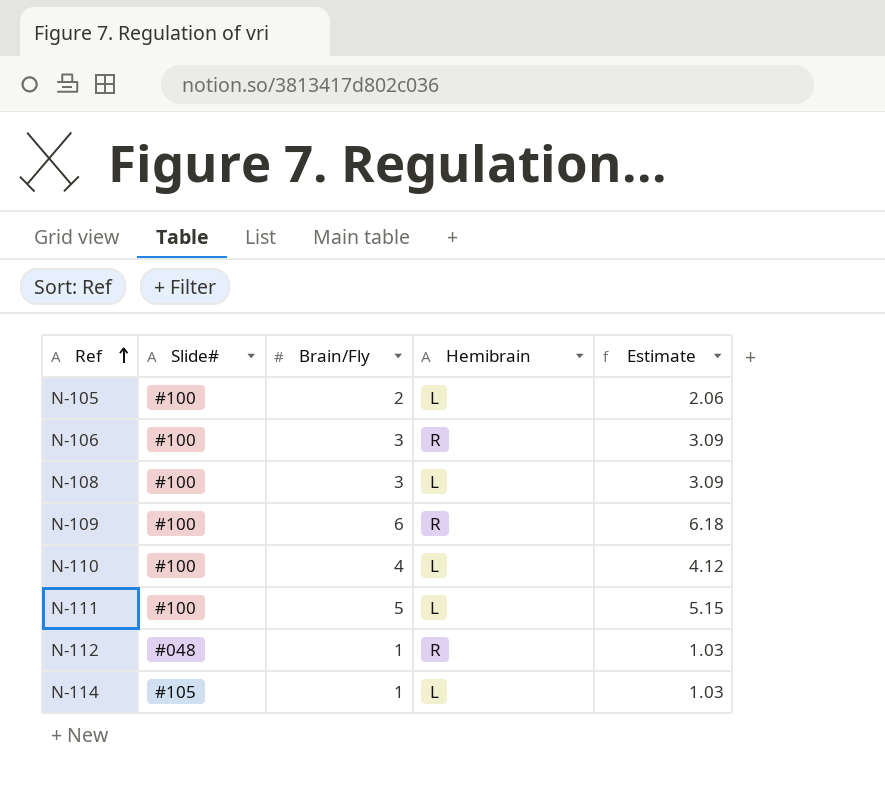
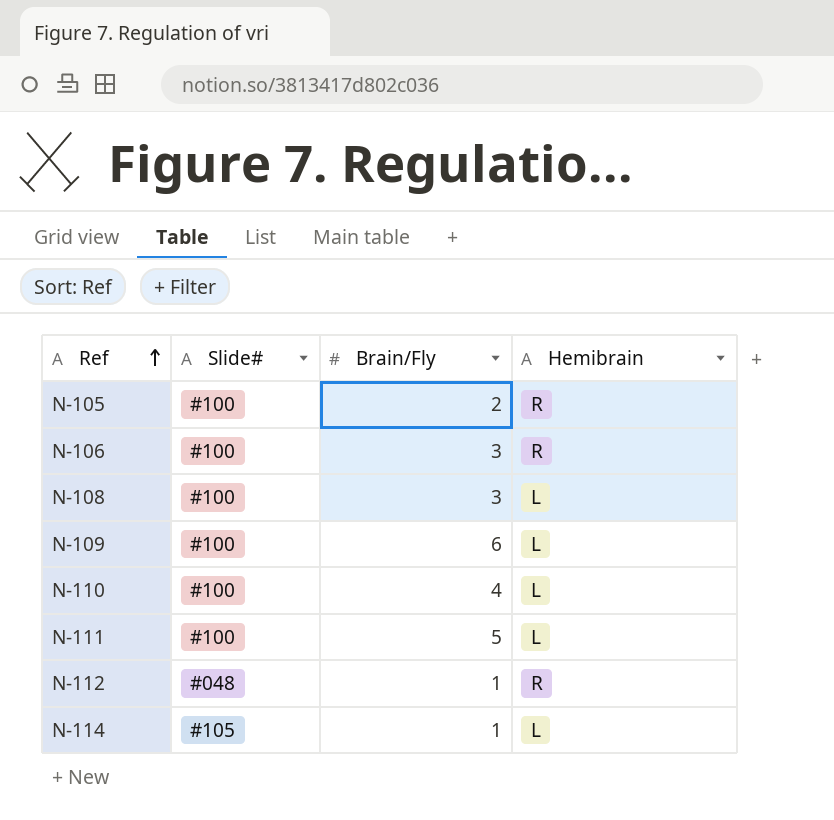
column Estimate | formula: [Brain/Fly] * 1.03 -> none
N-105 | Hemibrain: L -> R
N-109 | Hemibrain: R -> L

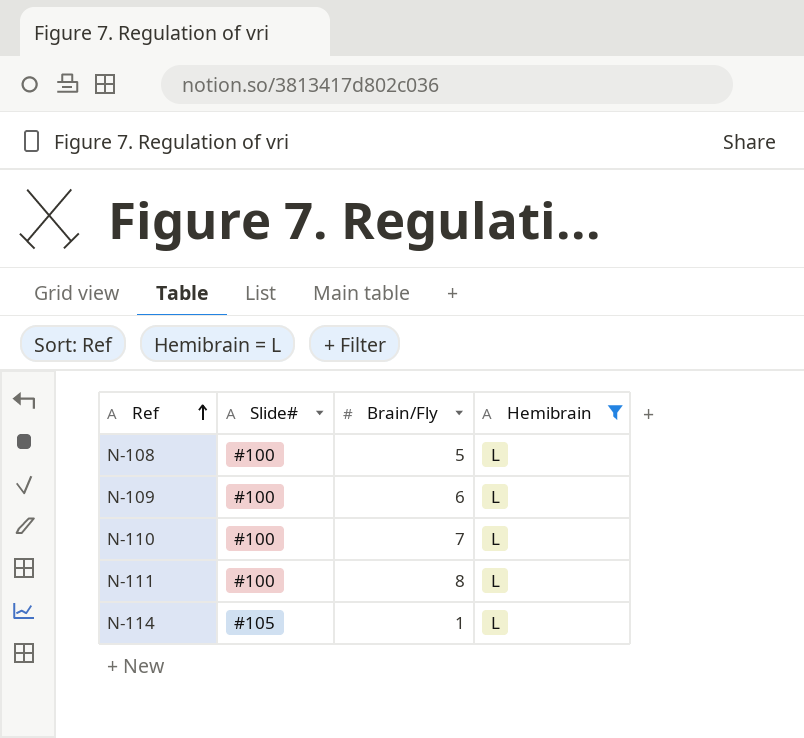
filter: none -> Hemibrain = L
N-108 | Brain/Fly: 3 -> 5
N-110 | Brain/Fly: 4 -> 7
N-111 | Brain/Fly: 5 -> 8

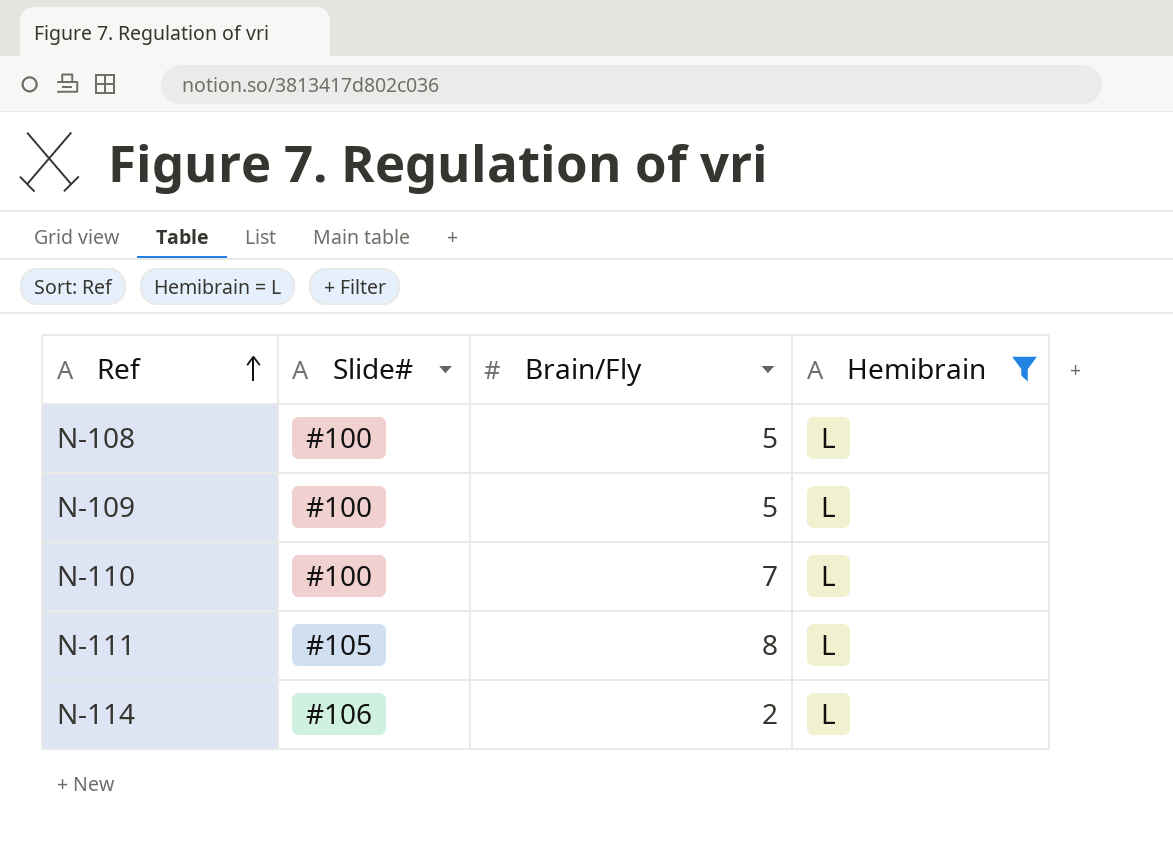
N-109 | Brain/Fly: 6 -> 5
N-111 | Slide#: #100 -> #105
N-114 | Slide#: #105 -> #106
N-114 | Brain/Fly: 1 -> 2

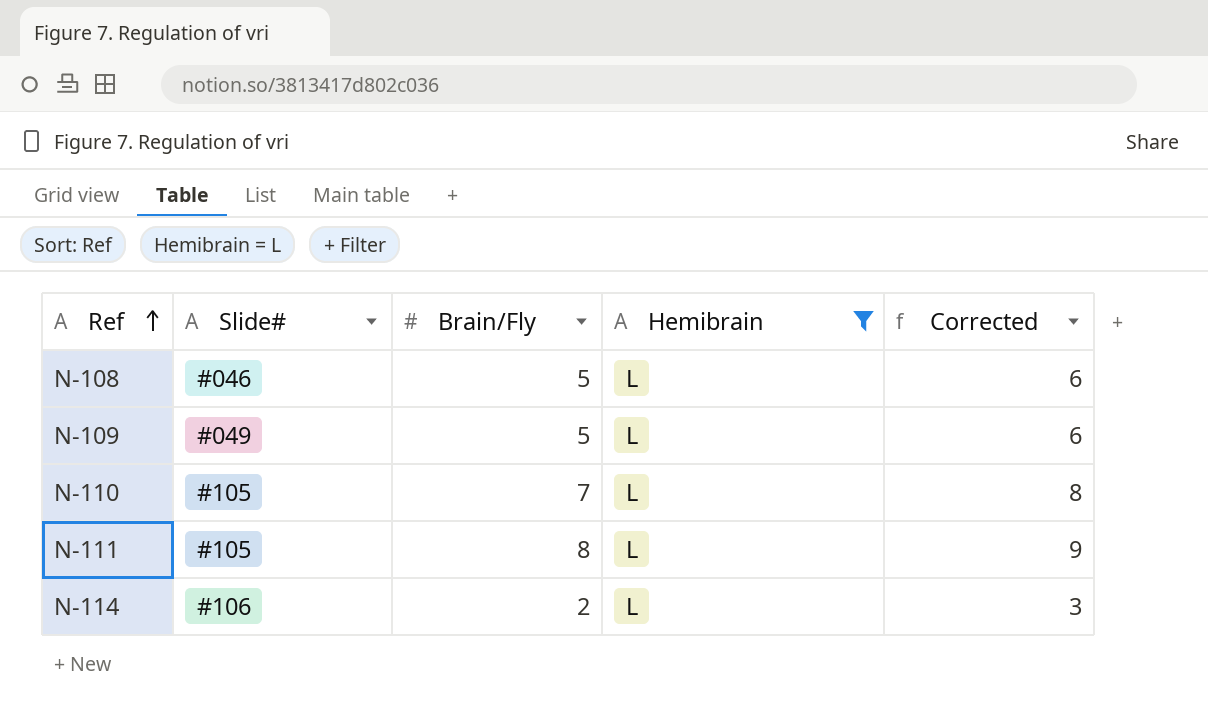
column Corrected | formula: none -> [Brain/Fly] + 1
N-108 | Slide#: #100 -> #046
N-109 | Slide#: #100 -> #049
N-110 | Slide#: #100 -> #105

